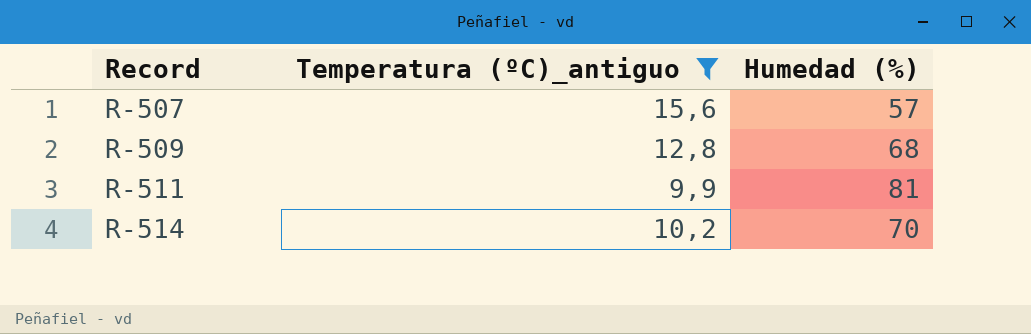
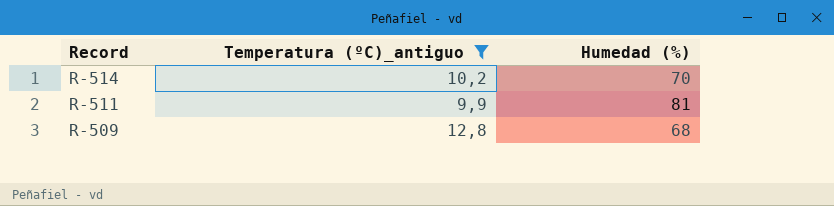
row order: Record ascending -> Record descending
row R-507: 15,6 | 57 -> none

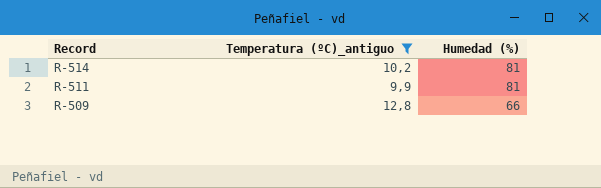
R-514 | Humedad (%): 70 -> 81
R-509 | Humedad (%): 68 -> 66

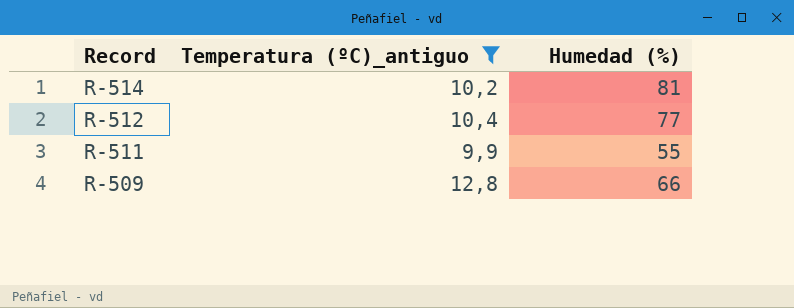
row R-512: none -> 10,4 | 77
R-511 | Humedad (%): 81 -> 55

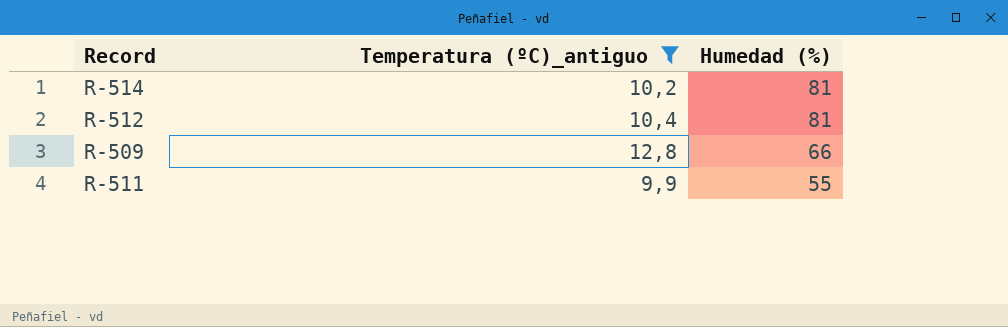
row order: Record descending -> Humedad (%) descending
R-512 | Humedad (%): 77 -> 81

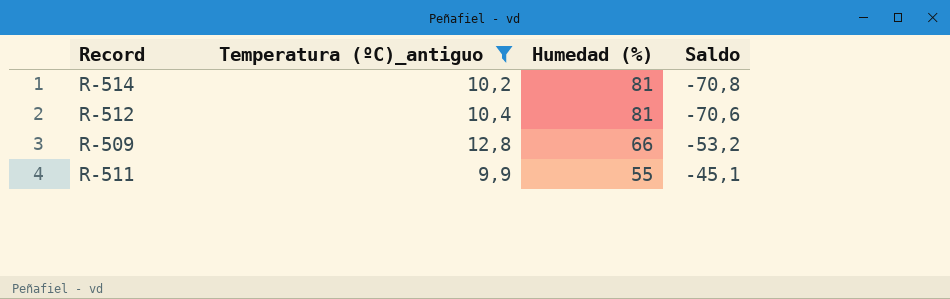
column Saldo | formula: none -> [Temperatura (ºC)_antiguo] - [Humedad (%)]

